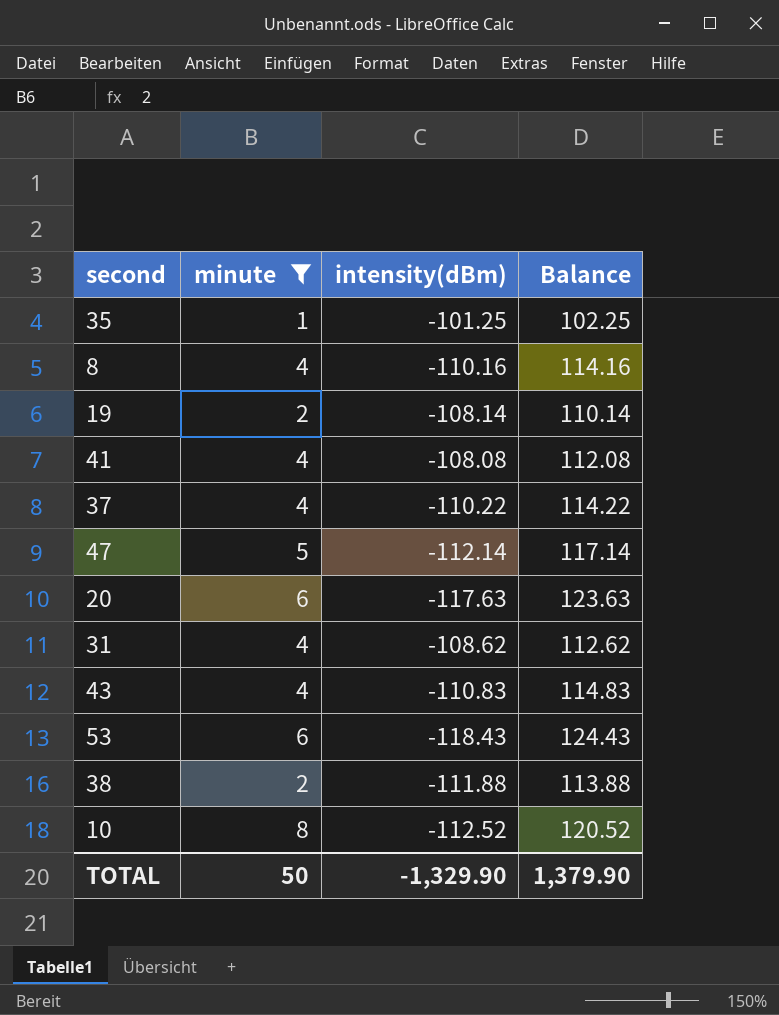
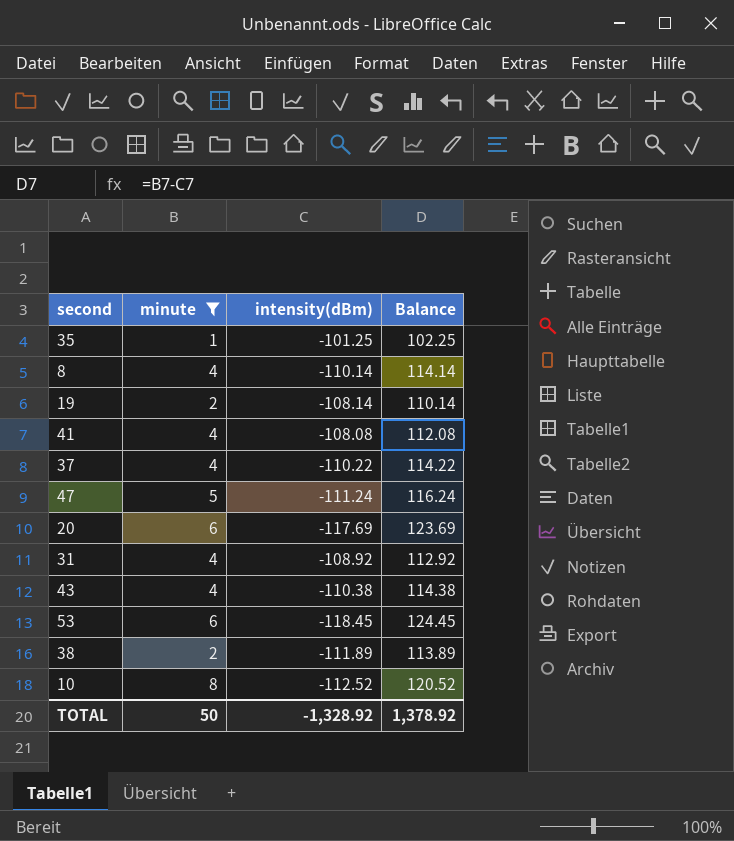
8 | intensity(dBm): -110.16 -> -110.14
8 | Balance: 114.16 -> 114.14
47 | intensity(dBm): -112.14 -> -111.24
47 | Balance: 117.14 -> 116.24
20 | intensity(dBm): -117.63 -> -117.69
20 | Balance: 123.63 -> 123.69
31 | intensity(dBm): -108.62 -> -108.92
31 | Balance: 112.62 -> 112.92
43 | intensity(dBm): -110.83 -> -110.38
43 | Balance: 114.83 -> 114.38
53 | intensity(dBm): -118.43 -> -118.45
53 | Balance: 124.43 -> 124.45
38 | intensity(dBm): -111.88 -> -111.89
38 | Balance: 113.88 -> 113.89
TOTAL | intensity(dBm): -1,329.90 -> -1,328.92
TOTAL | Balance: 1,379.90 -> 1,378.92

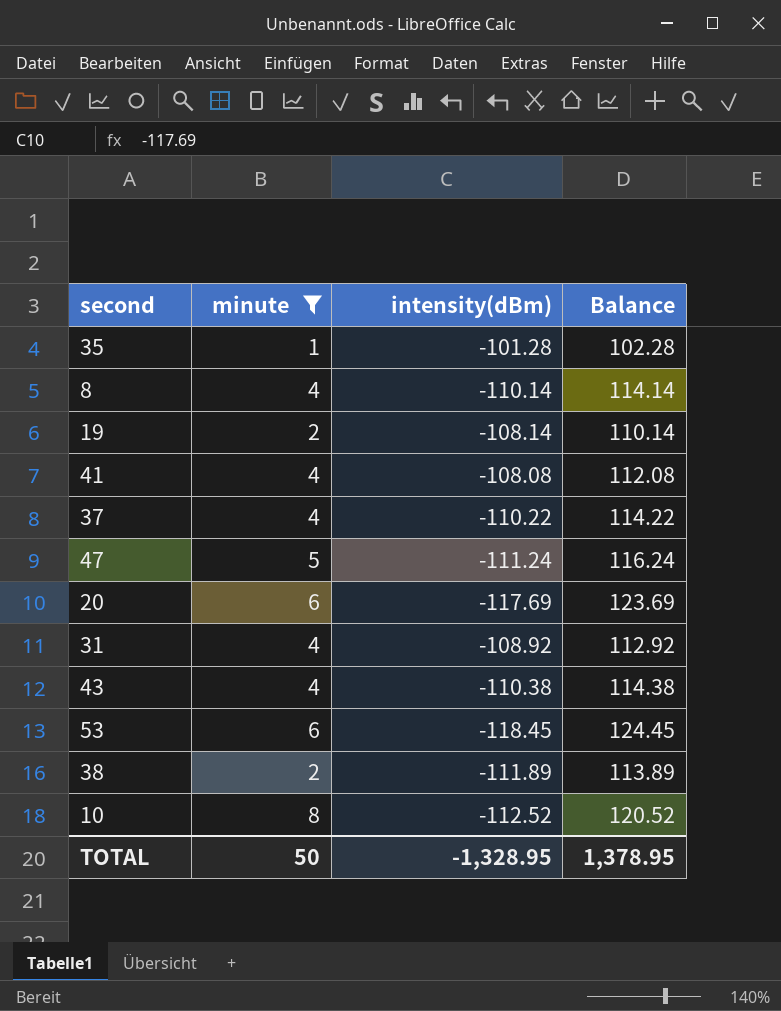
35 | intensity(dBm): -101.25 -> -101.28
35 | Balance: 102.25 -> 102.28
TOTAL | intensity(dBm): -1,328.92 -> -1,328.95
TOTAL | Balance: 1,378.92 -> 1,378.95

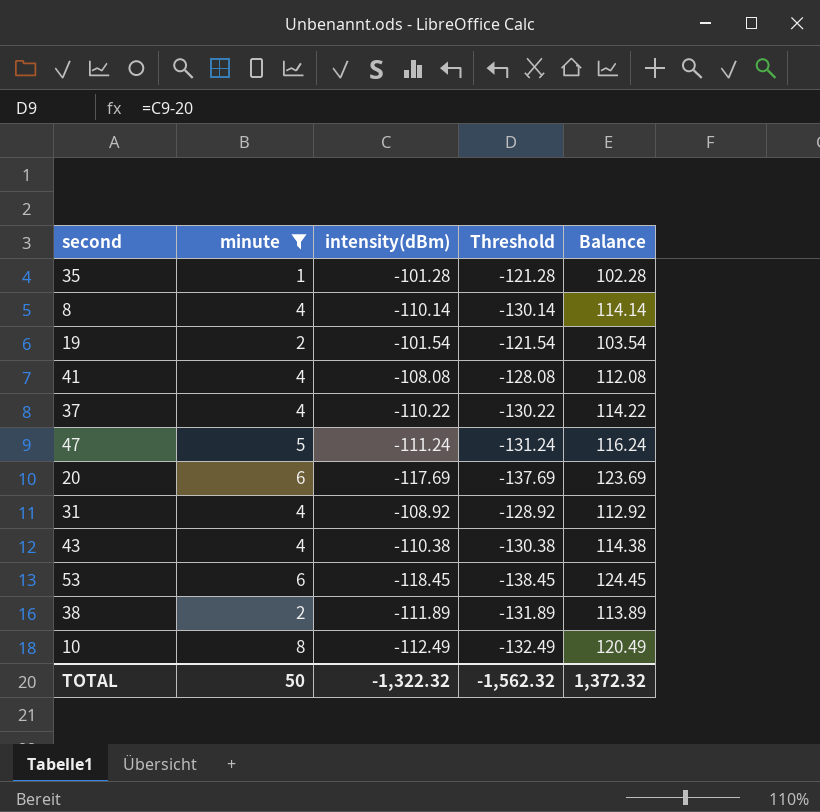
column Threshold | formula: none -> [intensity(dBm)] - 20
19 | intensity(dBm): -108.14 -> -101.54
19 | Balance: 110.14 -> 103.54
10 | intensity(dBm): -112.52 -> -112.49
10 | Balance: 120.52 -> 120.49
TOTAL | intensity(dBm): -1,328.95 -> -1,322.32
TOTAL | Balance: 1,378.95 -> 1,372.32

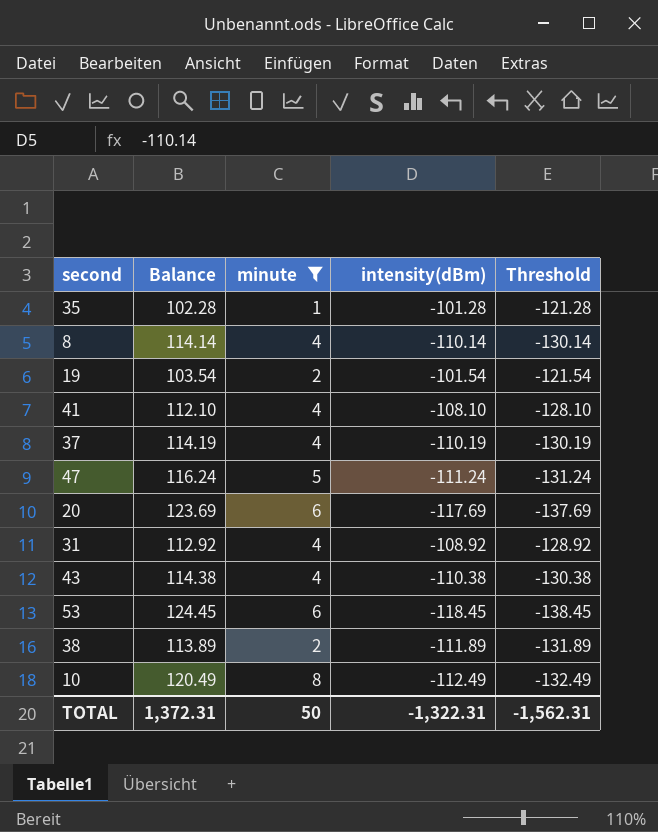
column Balance | position: 5 -> 2
41 | Balance: 112.08 -> 112.10
41 | intensity(dBm): -108.08 -> -108.10
41 | Threshold: -128.08 -> -128.10
37 | Balance: 114.22 -> 114.19
37 | intensity(dBm): -110.22 -> -110.19
37 | Threshold: -130.22 -> -130.19
TOTAL | Balance: 1,372.32 -> 1,372.31
TOTAL | intensity(dBm): -1,322.32 -> -1,322.31
TOTAL | Threshold: -1,562.32 -> -1,562.31

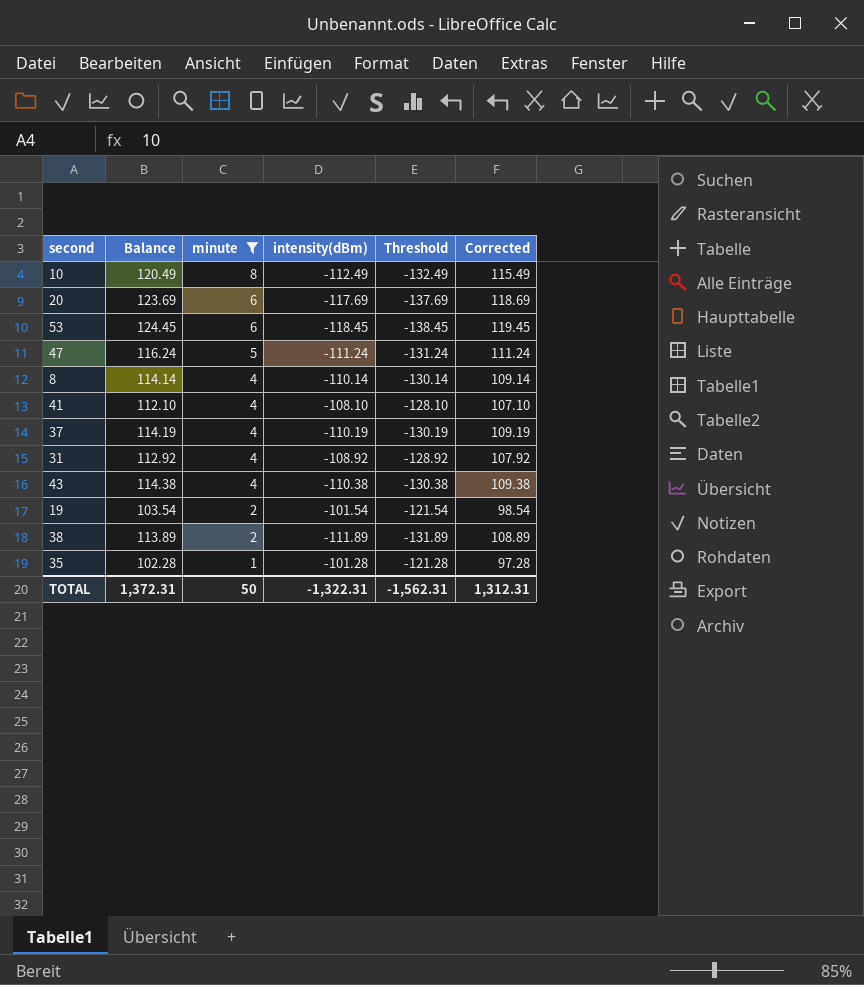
row order: none -> minute descending
column Corrected | formula: none -> [Balance] - 5

